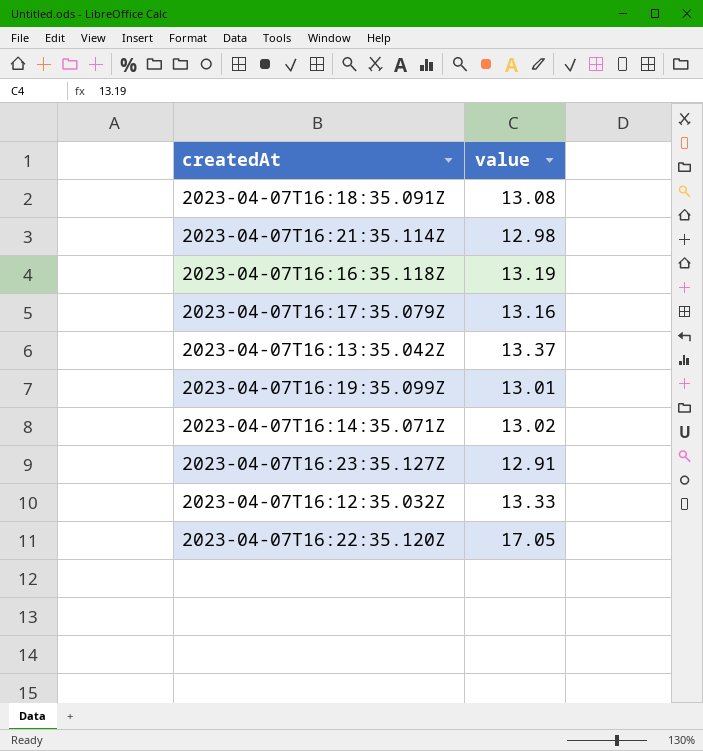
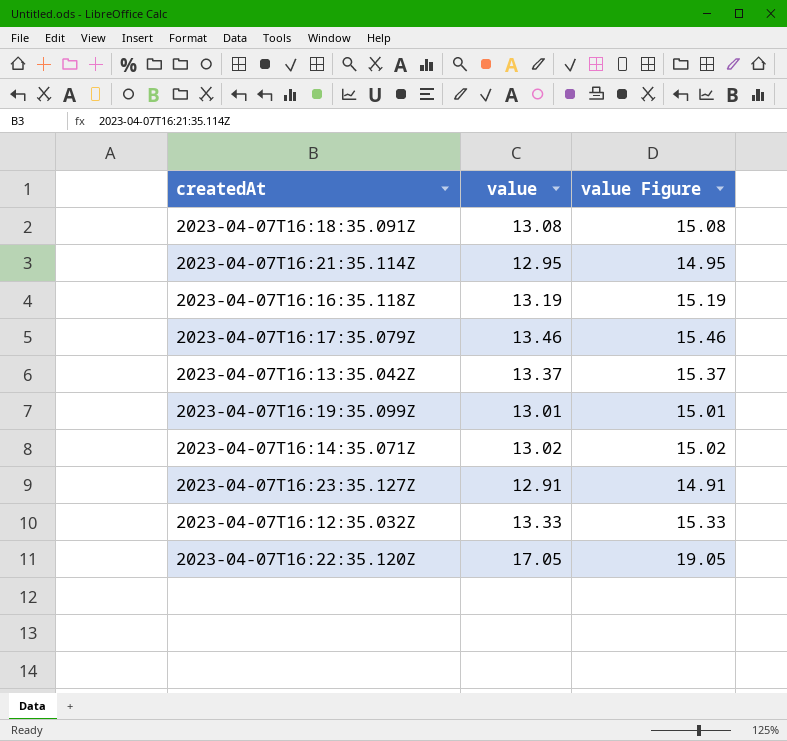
column value Figure | formula: none -> [value] + 2
2023-04-07T16:21:35.114Z | value: 12.98 -> 12.95
2023-04-07T16:17:35.079Z | value: 13.16 -> 13.46

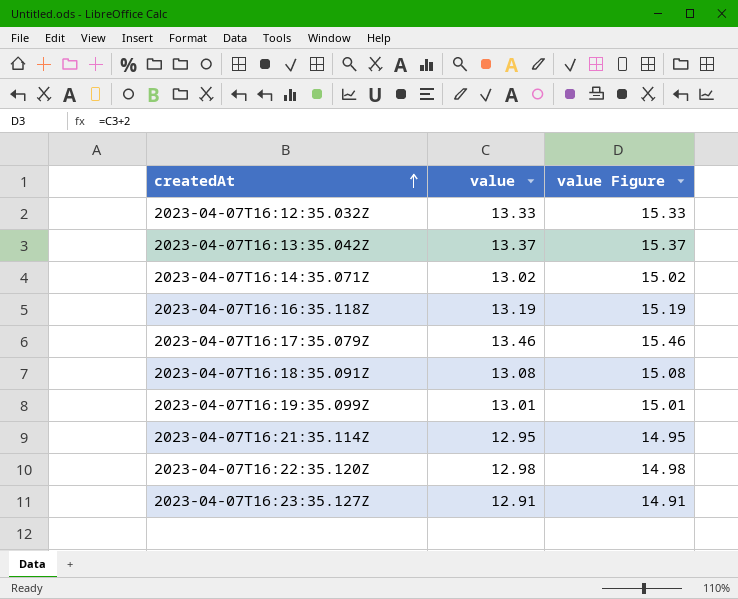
row order: none -> createdAt ascending
2023-04-07T16:22:35.120Z | value: 17.05 -> 12.98
2023-04-07T16:22:35.120Z | value Figure: 19.05 -> 14.98

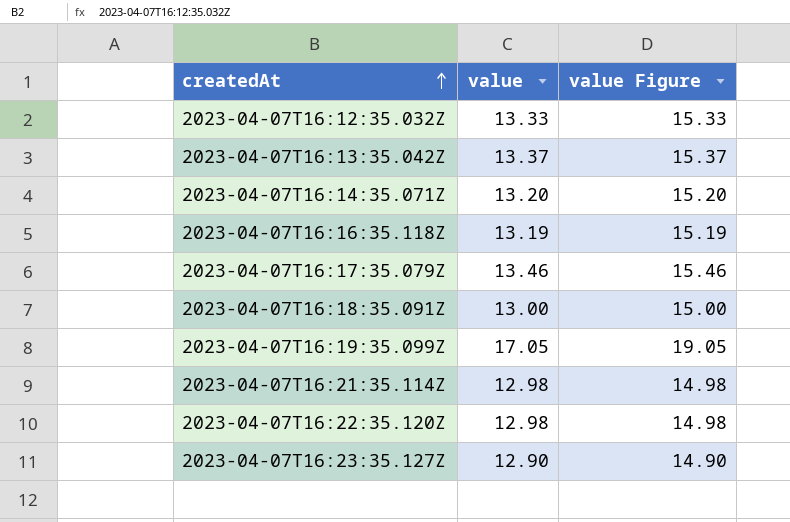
2023-04-07T16:14:35.071Z | value: 13.02 -> 13.20
2023-04-07T16:14:35.071Z | value Figure: 15.02 -> 15.20
2023-04-07T16:18:35.091Z | value: 13.08 -> 13.00
2023-04-07T16:18:35.091Z | value Figure: 15.08 -> 15.00
2023-04-07T16:19:35.099Z | value: 13.01 -> 17.05
2023-04-07T16:19:35.099Z | value Figure: 15.01 -> 19.05
2023-04-07T16:21:35.114Z | value: 12.95 -> 12.98
2023-04-07T16:21:35.114Z | value Figure: 14.95 -> 14.98
2023-04-07T16:23:35.127Z | value: 12.91 -> 12.90
2023-04-07T16:23:35.127Z | value Figure: 14.91 -> 14.90

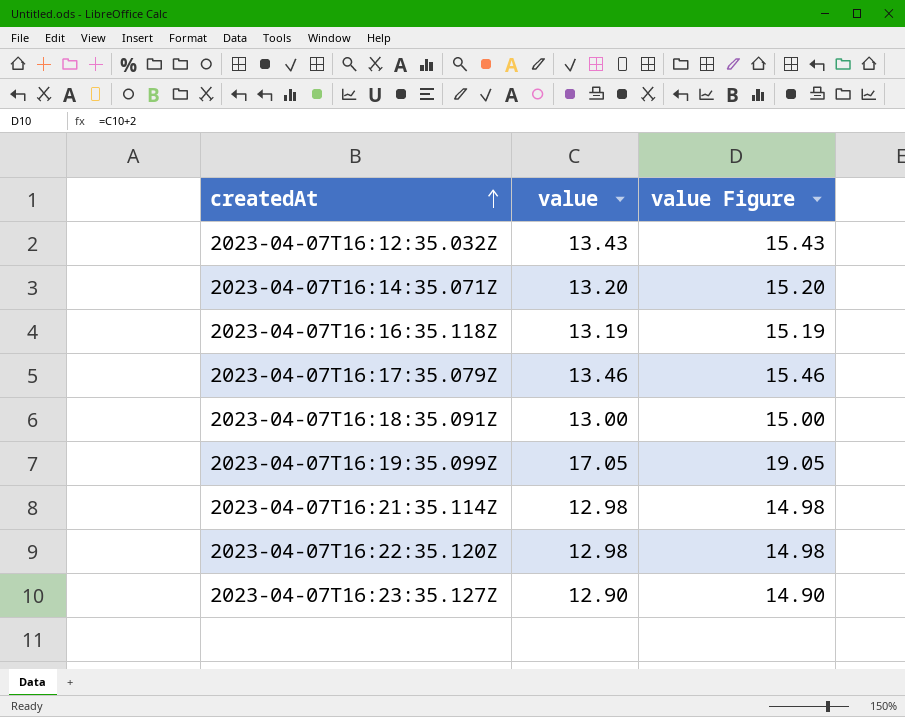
row 2023-04-07T16:13:35.042Z: 13.37 | 15.37 -> none
2023-04-07T16:12:35.032Z | value: 13.33 -> 13.43
2023-04-07T16:12:35.032Z | value Figure: 15.33 -> 15.43

